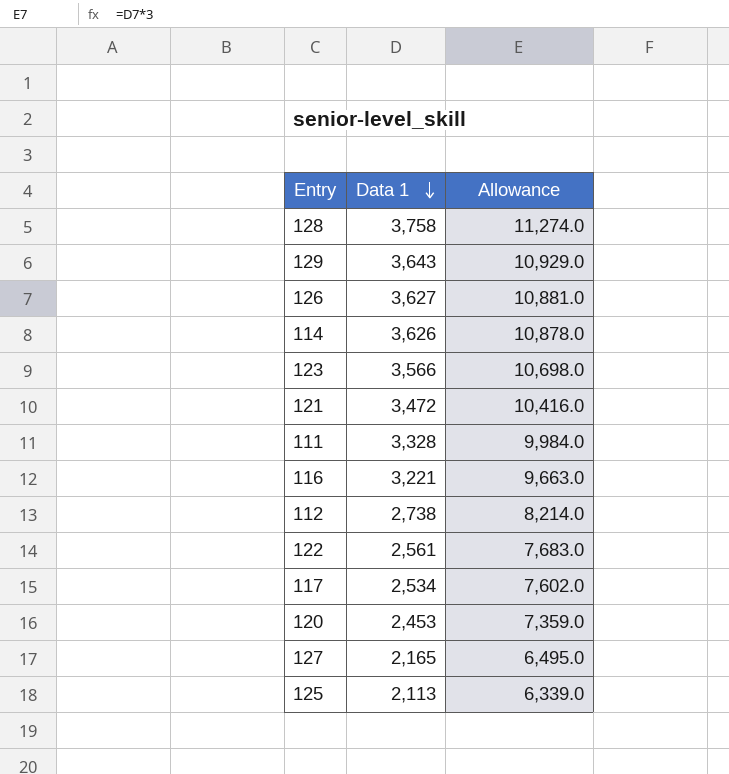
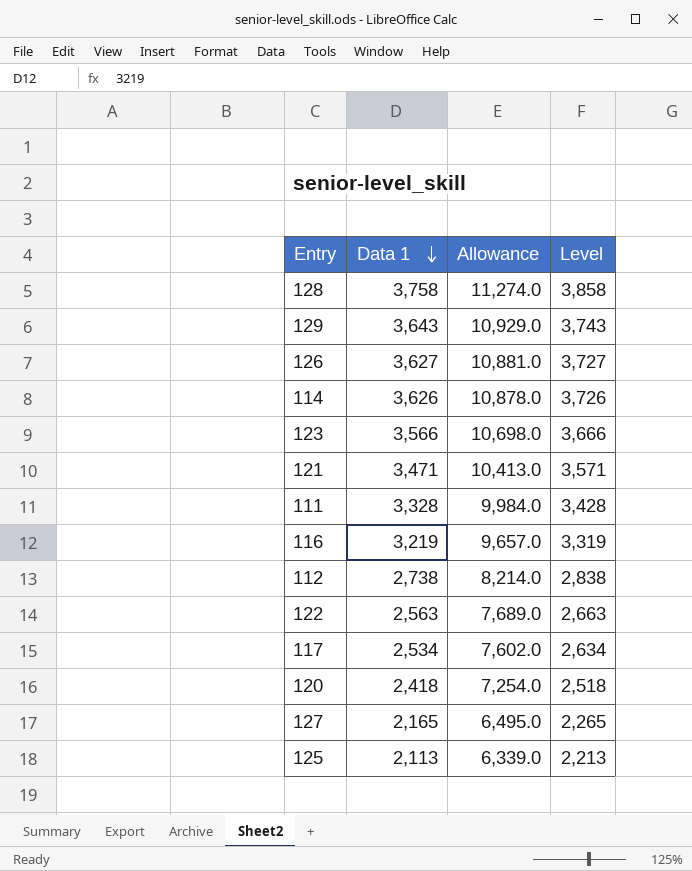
column Level | formula: none -> [Data 1] + 100
121 | Data 1: 3,472 -> 3,471
121 | Allowance: 10,416.0 -> 10,413.0
116 | Data 1: 3,221 -> 3,219
116 | Allowance: 9,663.0 -> 9,657.0
122 | Data 1: 2,561 -> 2,563
122 | Allowance: 7,683.0 -> 7,689.0
120 | Data 1: 2,453 -> 2,418
120 | Allowance: 7,359.0 -> 7,254.0

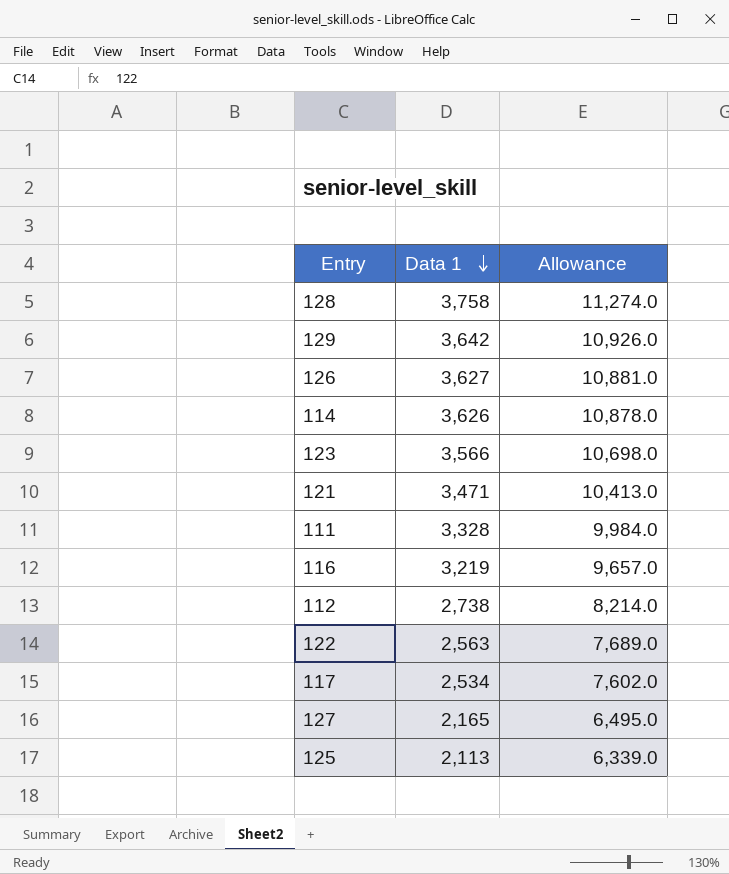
column Level | formula: [Data 1] + 100 -> none
row 120: 2,418 | 7,254.0 | 2,518 -> none
129 | Data 1: 3,643 -> 3,642
129 | Allowance: 10,929.0 -> 10,926.0

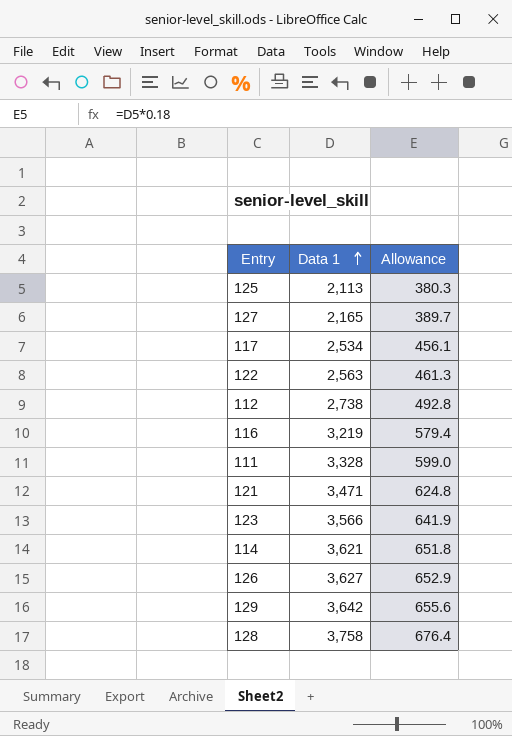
row order: Data 1 descending -> Data 1 ascending
column Allowance | formula: [Data 1] * 3 -> [Data 1] * 0.18
114 | Data 1: 3,626 -> 3,621

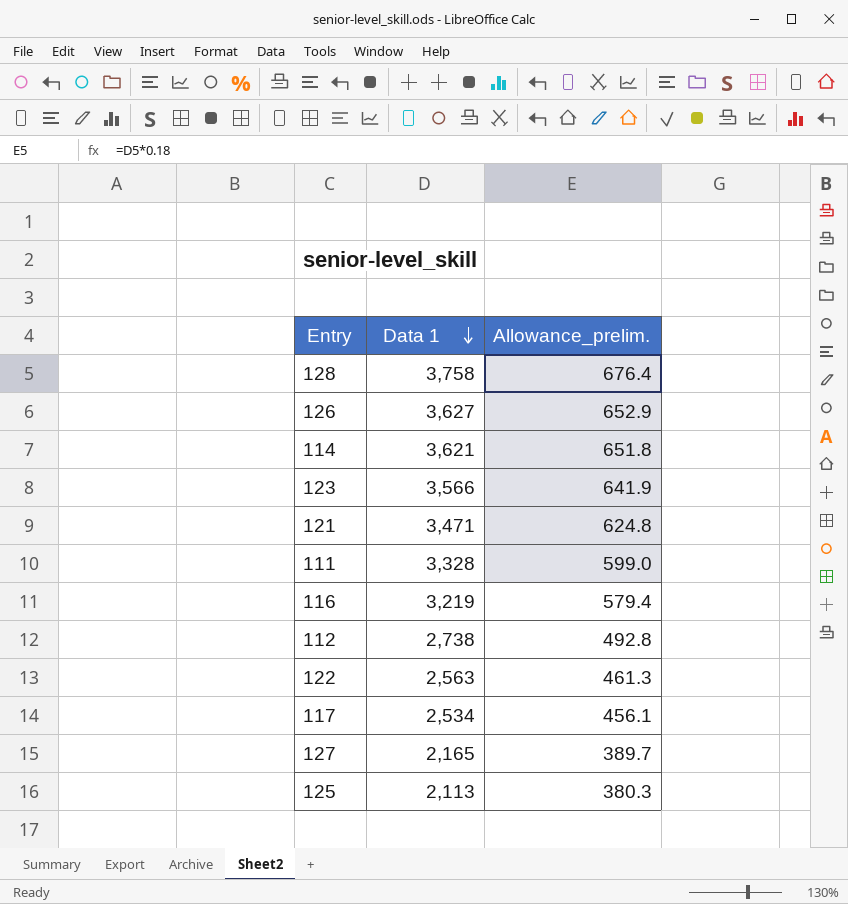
row order: Data 1 ascending -> Data 1 descending
column name: Allowance -> Allowance_prelim.
row 129: 3,642 | 655.6 -> none

